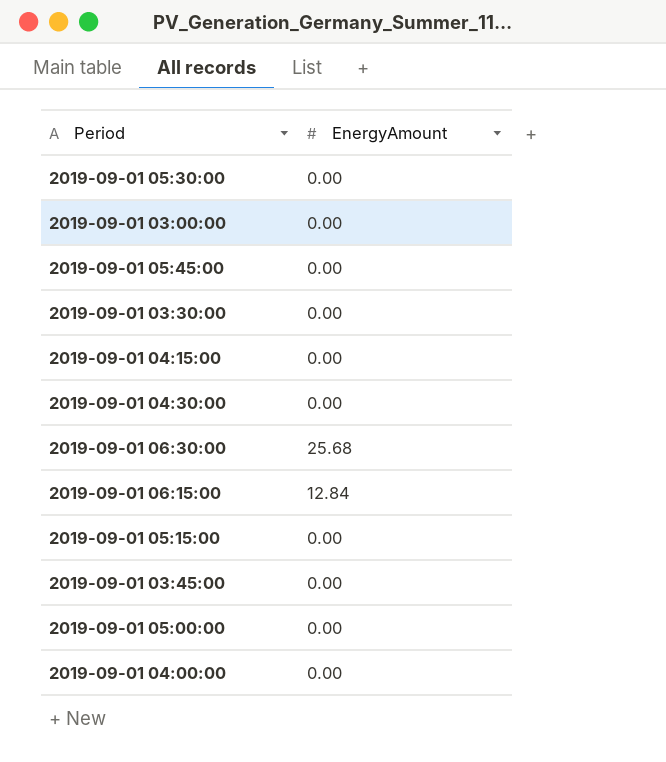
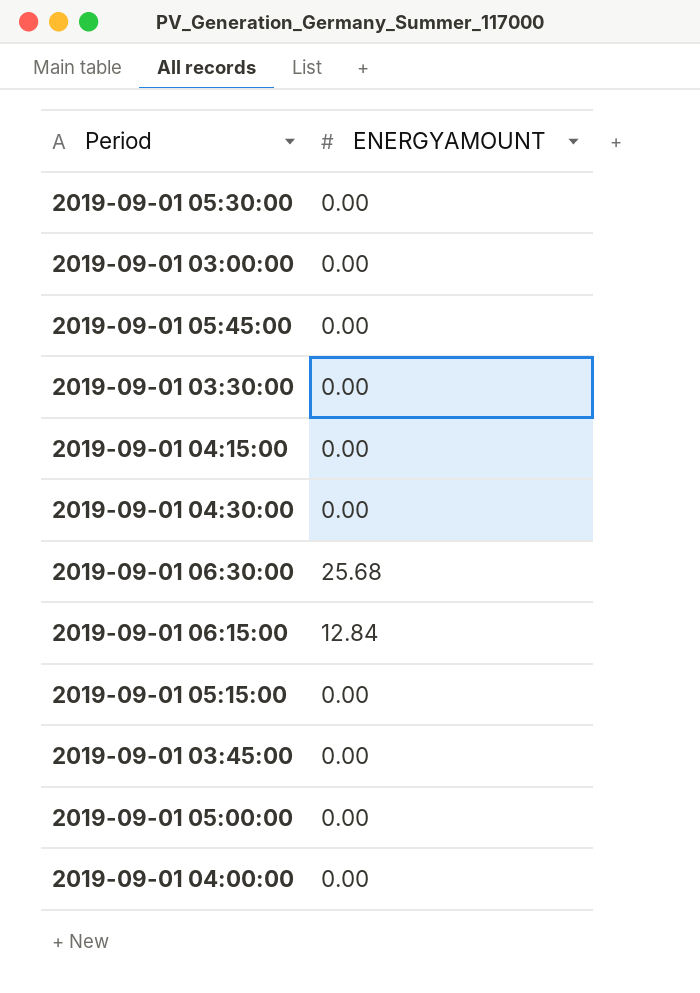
column name: EnergyAmount -> ENERGYAMOUNT

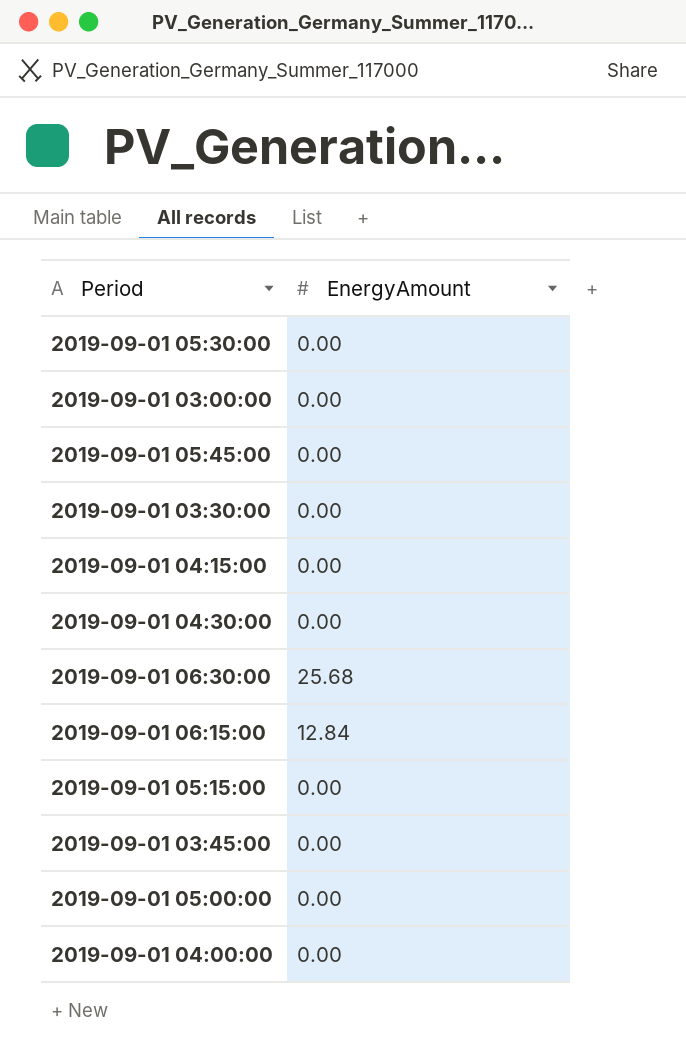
column name: ENERGYAMOUNT -> EnergyAmount

